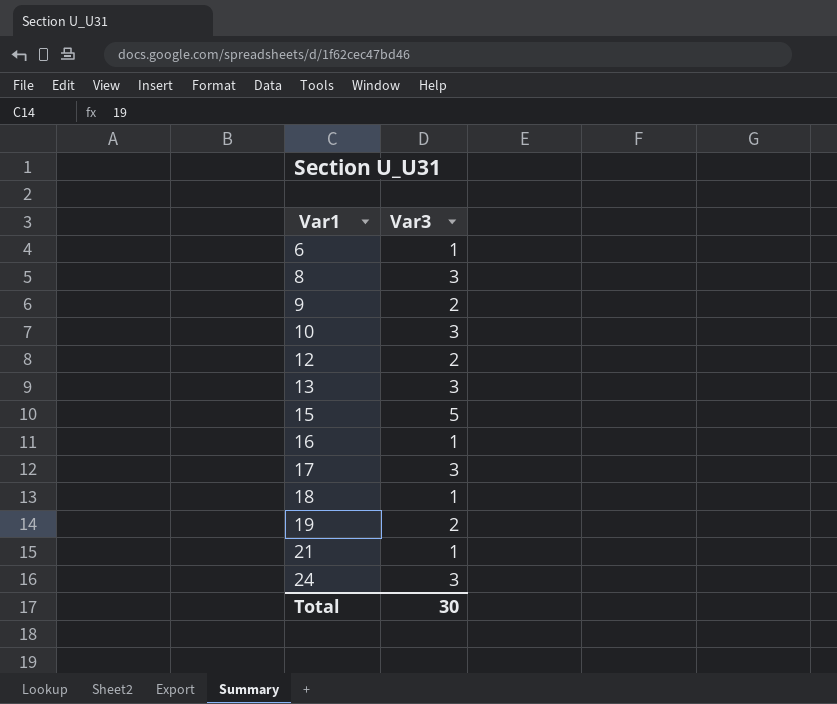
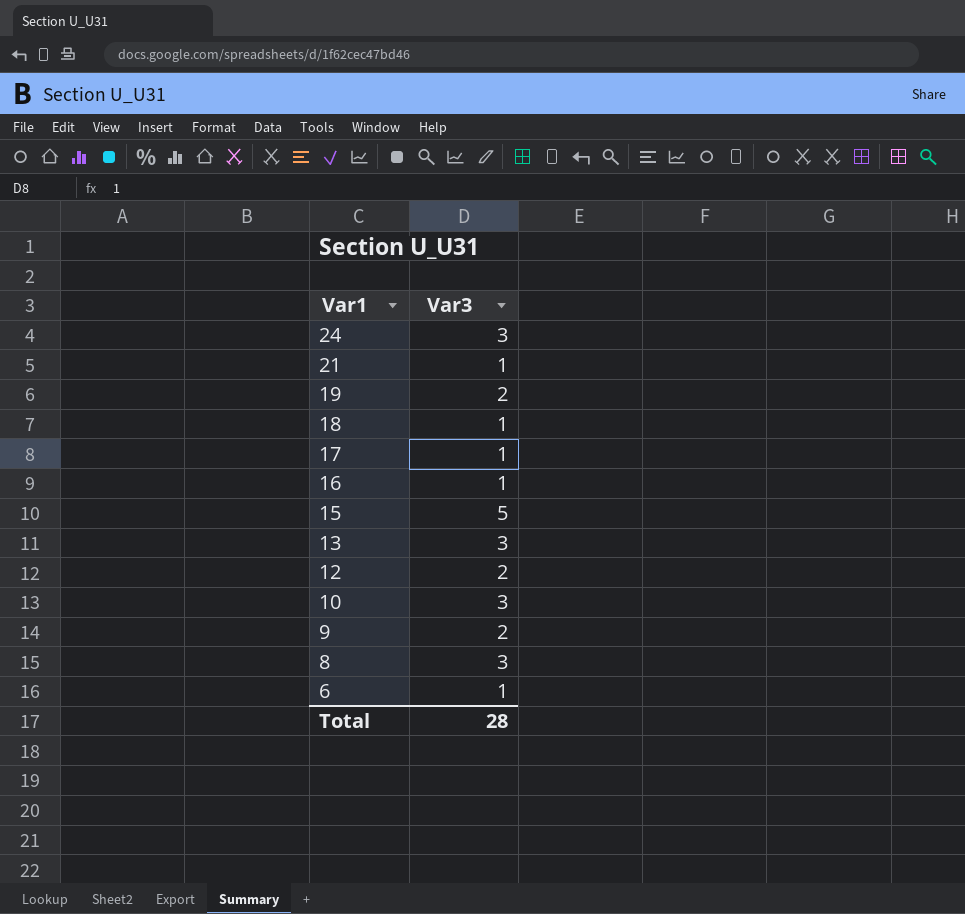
row order: Var1 ascending -> Var1 descending
17 | Var3: 3 -> 1
Total | Var3: 30 -> 28

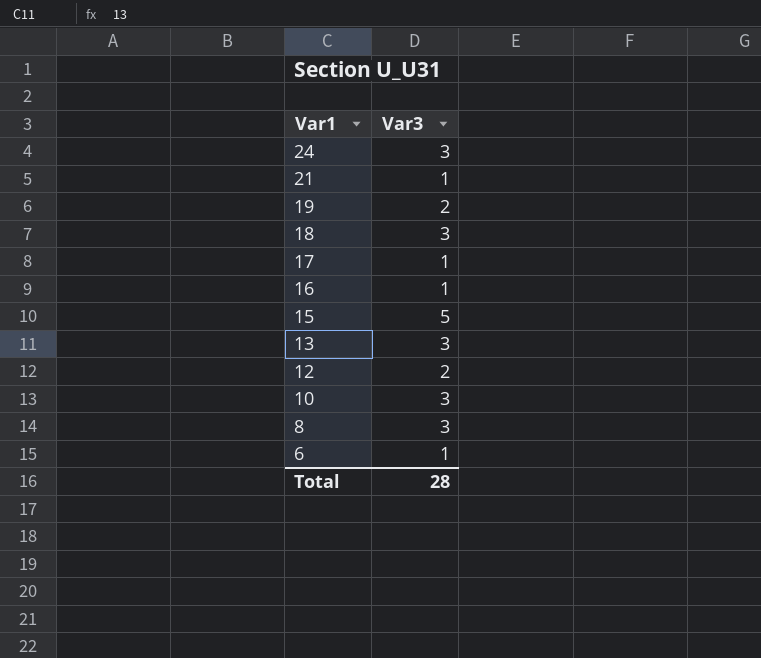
row 9: 2 -> none
18 | Var3: 1 -> 3

